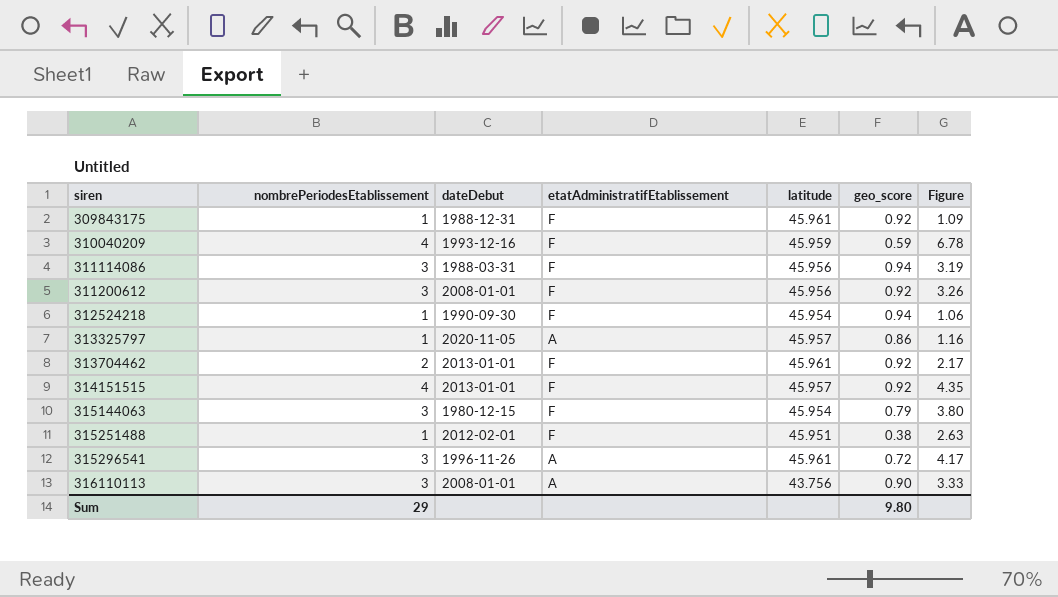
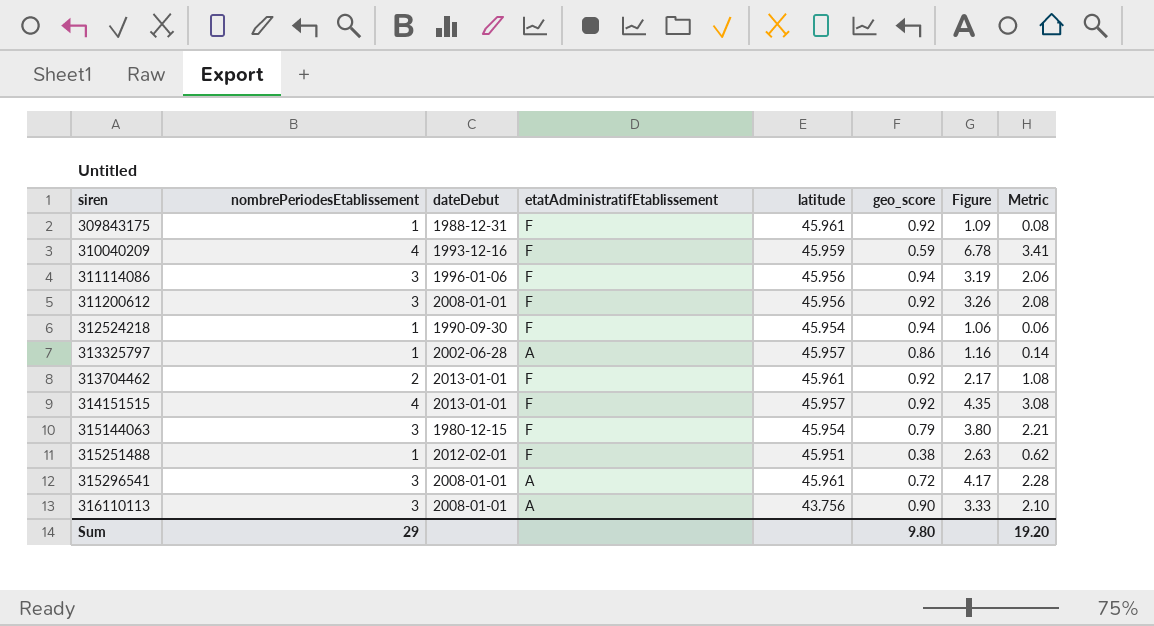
column Metric | formula: none -> [nombrePeriodesEtablissement] - [geo_score]
311114086 | dateDebut: 1988-03-31 -> 1996-01-06
313325797 | dateDebut: 2020-11-05 -> 2002-06-28
315296541 | dateDebut: 1996-11-26 -> 2008-01-01

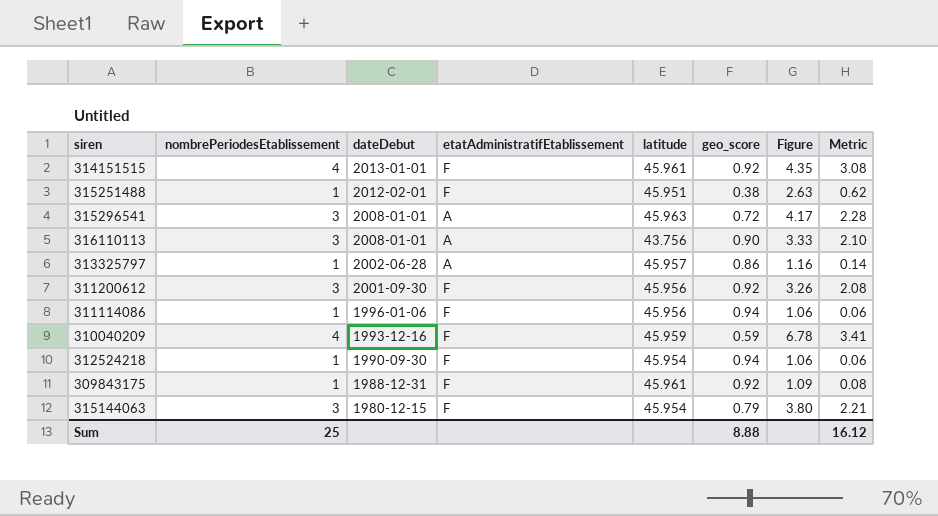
row order: siren ascending -> dateDebut descending
row 313704462: 2 | 2013-01-01 | F | 45.961 | 0.92 | 2.17 | 1.08 -> none
314151515 | latitude: 45.957 -> 45.961
315296541 | latitude: 45.961 -> 45.963
311200612 | dateDebut: 2008-01-01 -> 2001-09-30
311114086 | nombrePeriodesEtablissement: 3 -> 1
311114086 | Figure: 3.19 -> 1.06
311114086 | Metric: 2.06 -> 0.06
Sum | nombrePeriodesEtablissement: 29 -> 25
Sum | geo_score: 9.80 -> 8.88
Sum | Metric: 19.20 -> 16.12

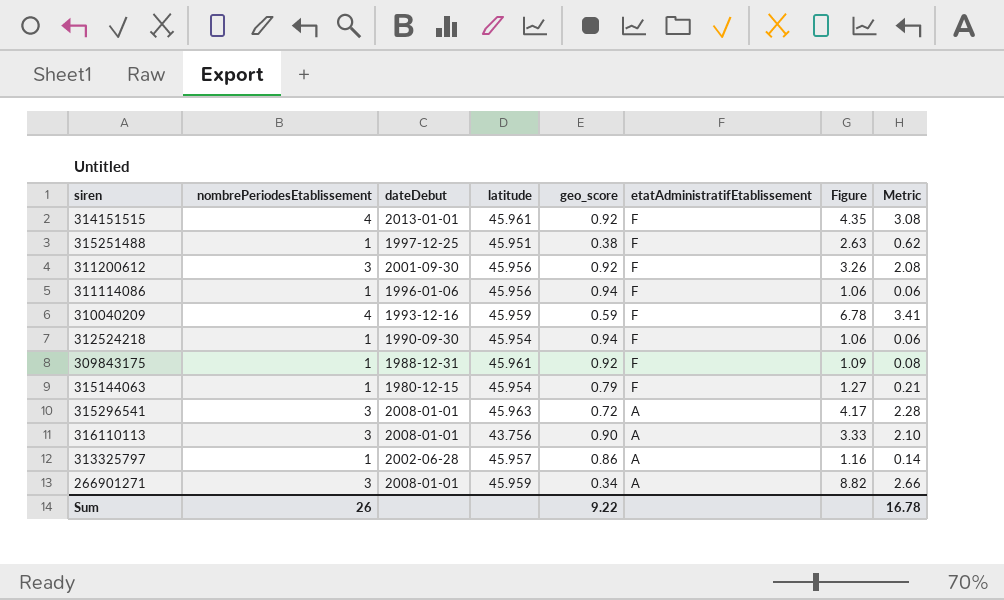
row order: dateDebut descending -> etatAdministratifEtablissement descending
column etatAdministratifEtablissement | position: 4 -> 6
315251488 | dateDebut: 2012-02-01 -> 1997-12-25
315144063 | nombrePeriodesEtablissement: 3 -> 1
315144063 | Figure: 3.80 -> 1.27
315144063 | Metric: 2.21 -> 0.21
row 266901271: none -> 3 | 2008-01-01 | 45.959 | 0.34 | A | 8.82 | 2.66
Sum | nombrePeriodesEtablissement: 25 -> 26
Sum | geo_score: 8.88 -> 9.22
Sum | Metric: 16.12 -> 16.78

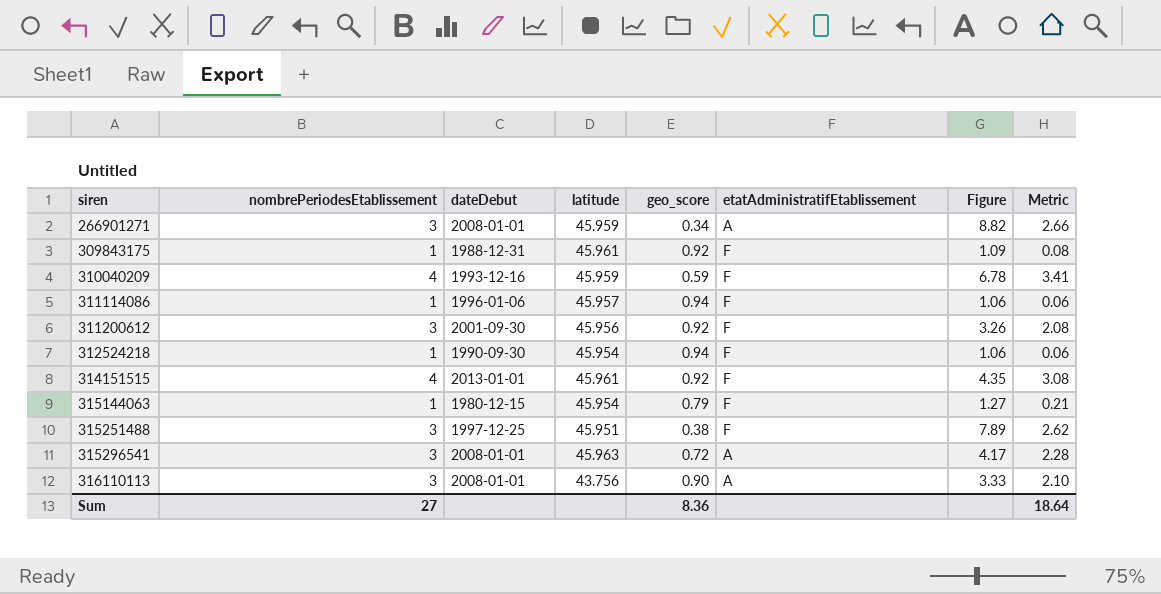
row order: etatAdministratifEtablissement descending -> siren ascending
row 313325797: 1 | 2002-06-28 | 45.957 | 0.86 | A | 1.16 | 0.14 -> none
311114086 | latitude: 45.956 -> 45.957
315251488 | nombrePeriodesEtablissement: 1 -> 3
315251488 | Figure: 2.63 -> 7.89
315251488 | Metric: 0.62 -> 2.62
Sum | nombrePeriodesEtablissement: 26 -> 27
Sum | geo_score: 9.22 -> 8.36
Sum | Metric: 16.78 -> 18.64

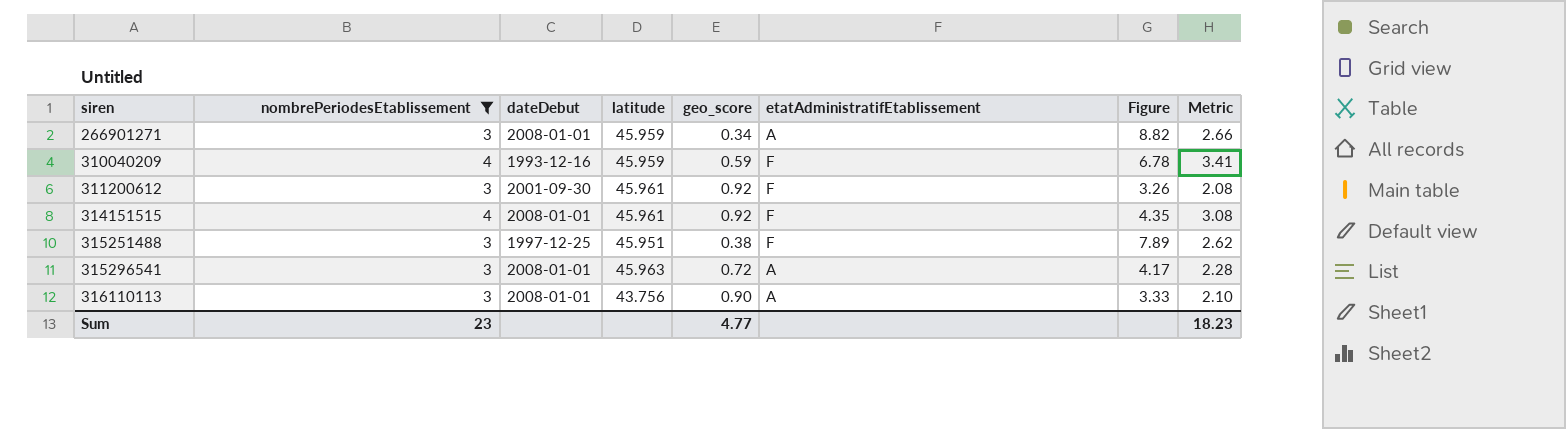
filter: none -> nombrePeriodesEtablissement != 1
311200612 | latitude: 45.956 -> 45.961
314151515 | dateDebut: 2013-01-01 -> 2008-01-01
Sum | nombrePeriodesEtablissement: 27 -> 23
Sum | geo_score: 8.36 -> 4.77
Sum | Metric: 18.64 -> 18.23

